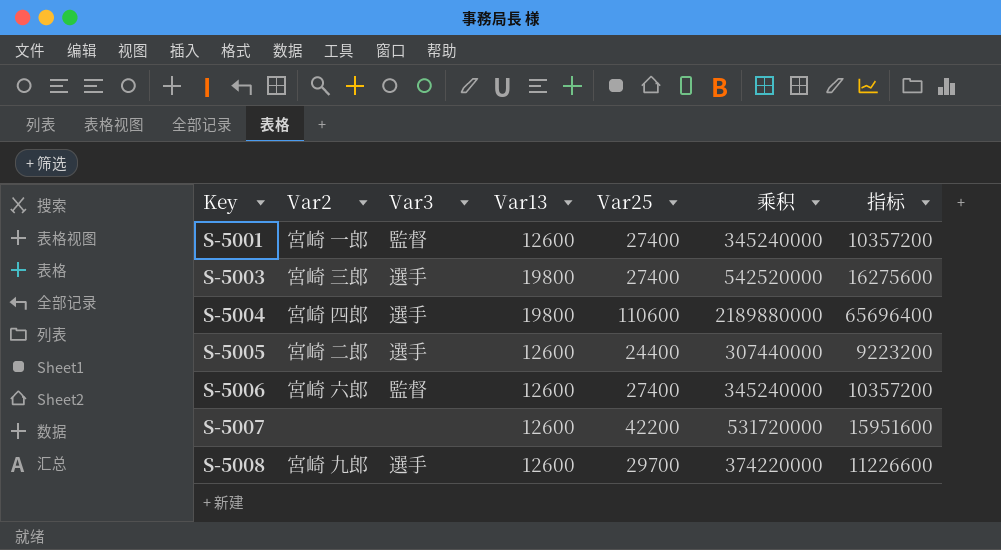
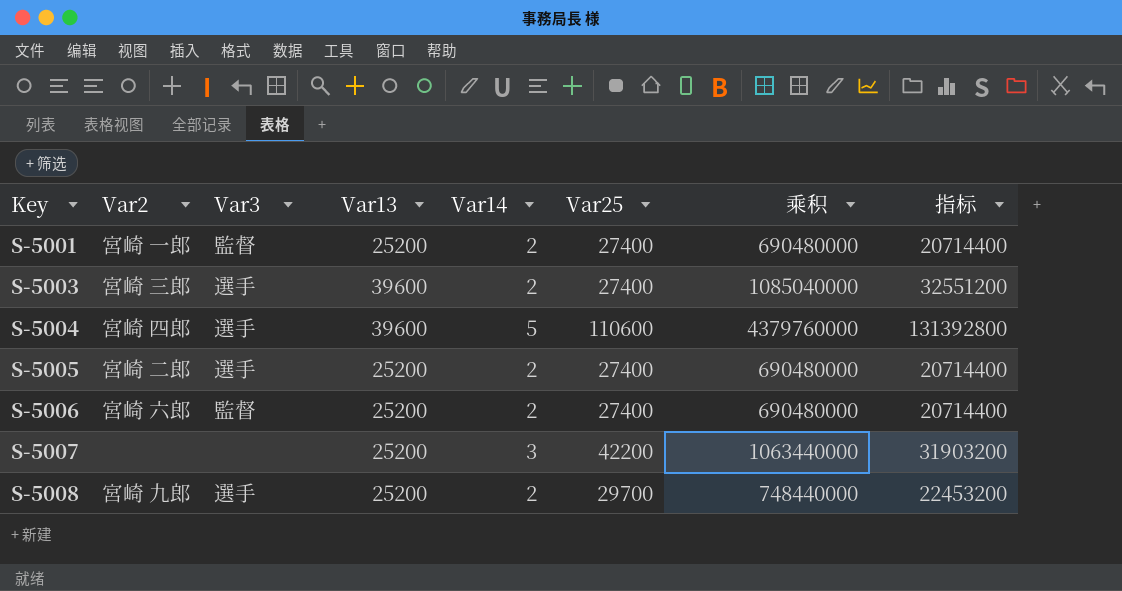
column Var14 | position: none -> 5
S-5001 | Var13: 12600 -> 25200
S-5001 | 乘积: 345240000 -> 690480000
S-5001 | 指标: 10357200 -> 20714400
S-5003 | Var13: 19800 -> 39600
S-5003 | 乘积: 542520000 -> 1085040000
S-5003 | 指标: 16275600 -> 32551200
S-5004 | Var13: 19800 -> 39600
S-5004 | 乘积: 2189880000 -> 4379760000
S-5004 | 指标: 65696400 -> 131392800
S-5005 | Var13: 12600 -> 25200
S-5005 | Var25: 24400 -> 27400
S-5005 | 乘积: 307440000 -> 690480000
S-5005 | 指标: 9223200 -> 20714400
S-5006 | Var13: 12600 -> 25200
S-5006 | 乘积: 345240000 -> 690480000
S-5006 | 指标: 10357200 -> 20714400
S-5007 | Var13: 12600 -> 25200
S-5007 | 乘积: 531720000 -> 1063440000
S-5007 | 指标: 15951600 -> 31903200
S-5008 | Var13: 12600 -> 25200
S-5008 | 乘积: 374220000 -> 748440000
S-5008 | 指标: 11226600 -> 22453200

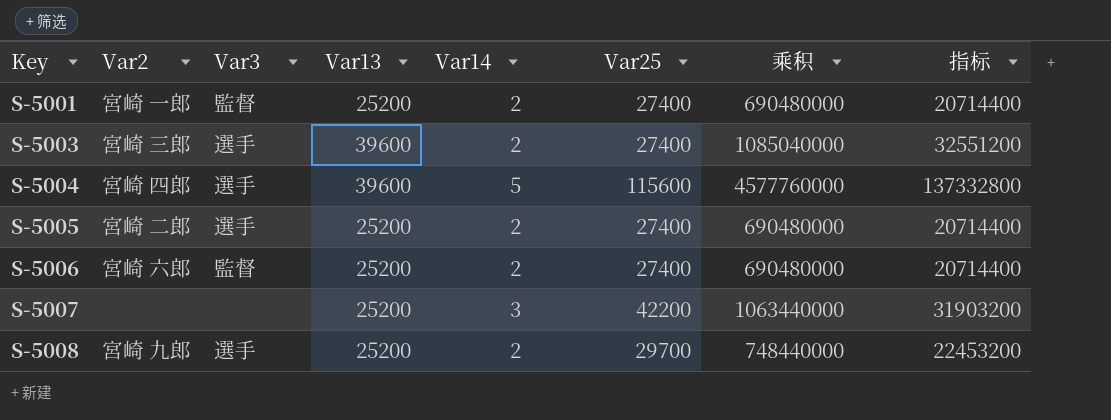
S-5004 | Var25: 110600 -> 115600
S-5004 | 乘积: 4379760000 -> 4577760000
S-5004 | 指标: 131392800 -> 137332800

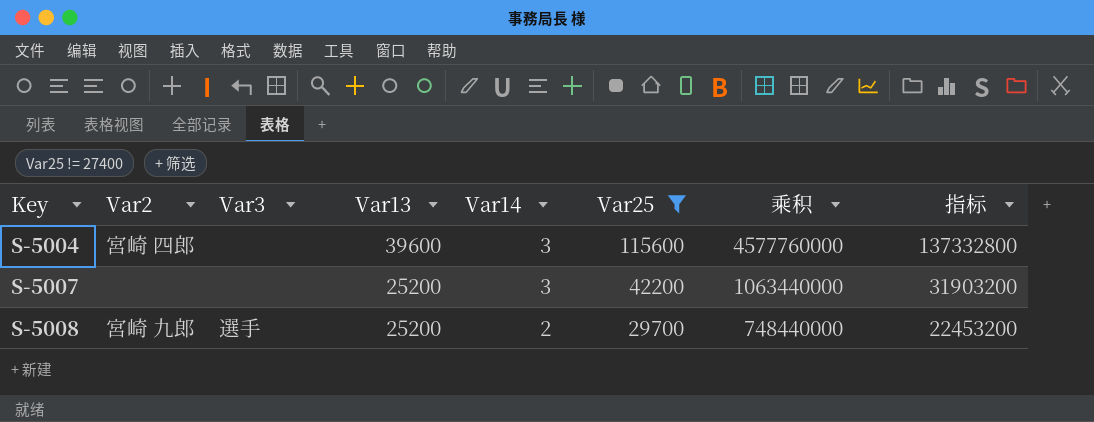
filter: none -> Var25 != 27400
S-5004 | Var3: 選手 -> none
S-5004 | Var14: 5 -> 3

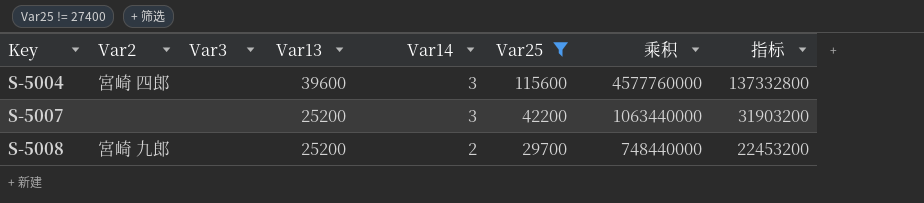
S-5008 | Var3: 選手 -> none

